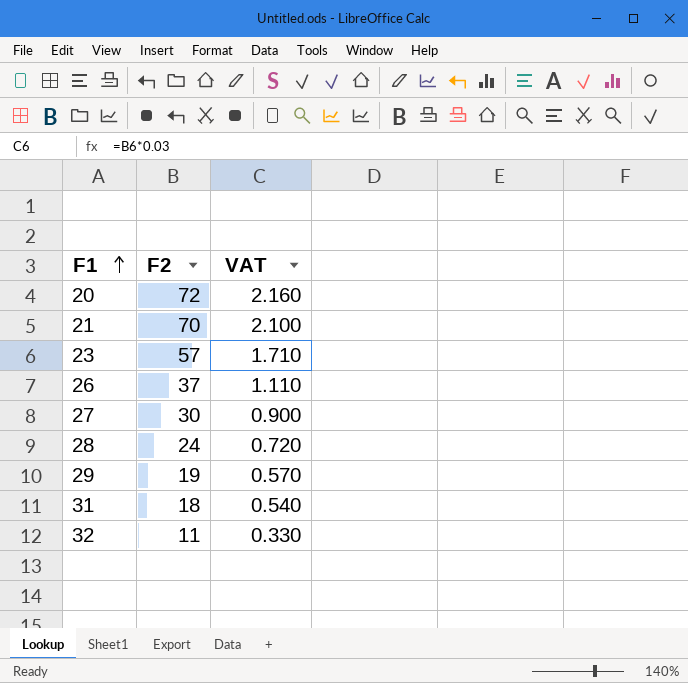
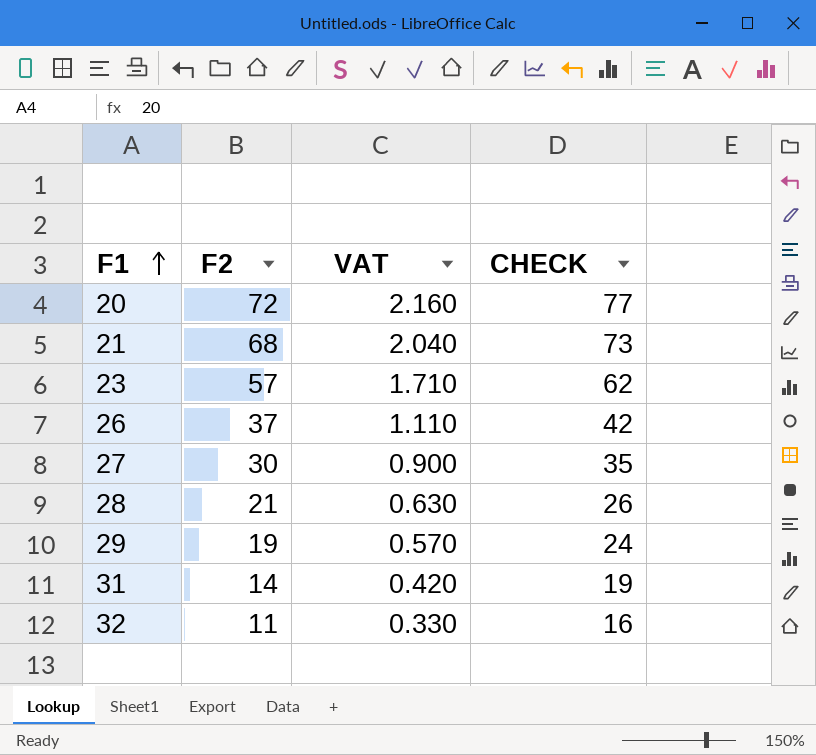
column CHECK | formula: none -> [F2] + 5
21 | F2: 70 -> 68
21 | VAT: 2.100 -> 2.040
28 | F2: 24 -> 21
28 | VAT: 0.720 -> 0.630
31 | F2: 18 -> 14
31 | VAT: 0.540 -> 0.420

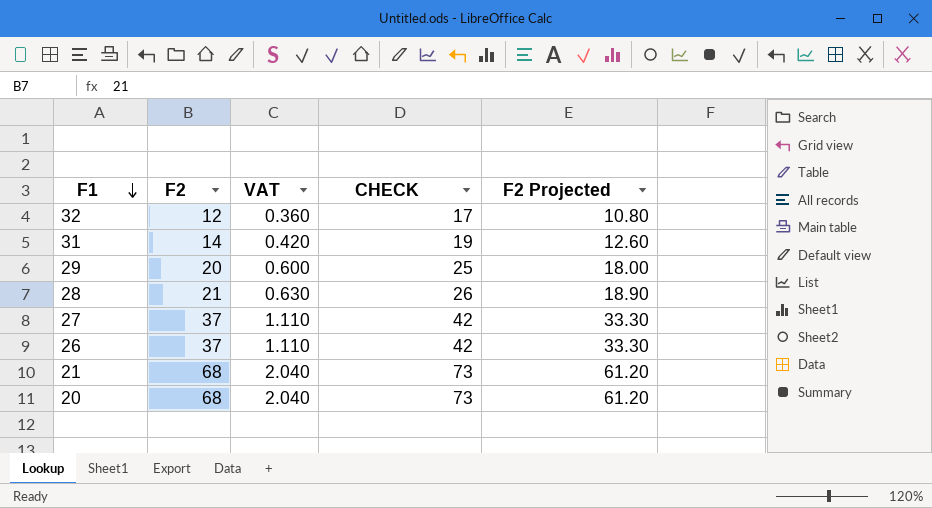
row order: F1 ascending -> F1 descending
column F2 Projected | formula: none -> [F2] * 0.9
row 23: 57 | 1.710 | 62 -> none
32 | F2: 11 -> 12
32 | VAT: 0.330 -> 0.360
32 | CHECK: 16 -> 17
29 | F2: 19 -> 20
29 | VAT: 0.570 -> 0.600
29 | CHECK: 24 -> 25
27 | F2: 30 -> 37
27 | VAT: 0.900 -> 1.110
27 | CHECK: 35 -> 42
20 | F2: 72 -> 68
20 | VAT: 2.160 -> 2.040
20 | CHECK: 77 -> 73

